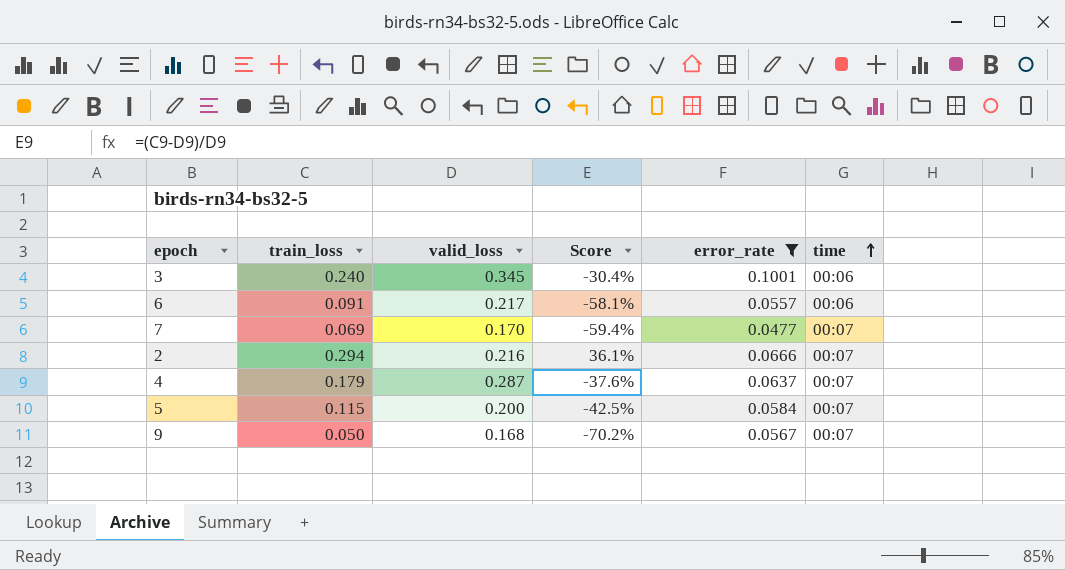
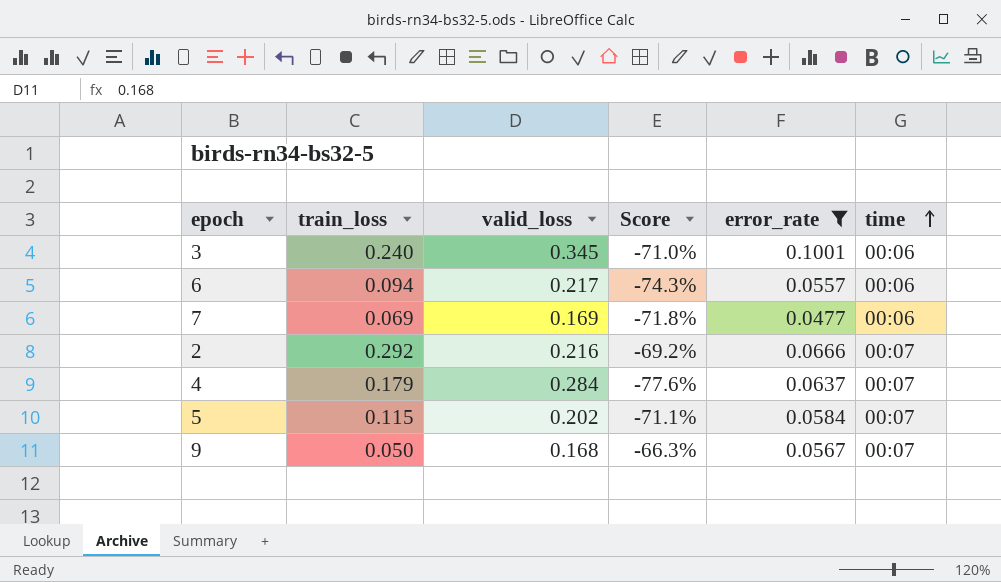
column Score | formula: ([train_loss] - [valid_loss]) / [valid_loss] -> ([error_rate] - [valid_loss]) / [valid_loss]
6 | train_loss: 0.091 -> 0.094
7 | valid_loss: 0.170 -> 0.169
7 | time: 00:07 -> 00:06
2 | train_loss: 0.294 -> 0.292
4 | valid_loss: 0.287 -> 0.284
5 | valid_loss: 0.200 -> 0.202

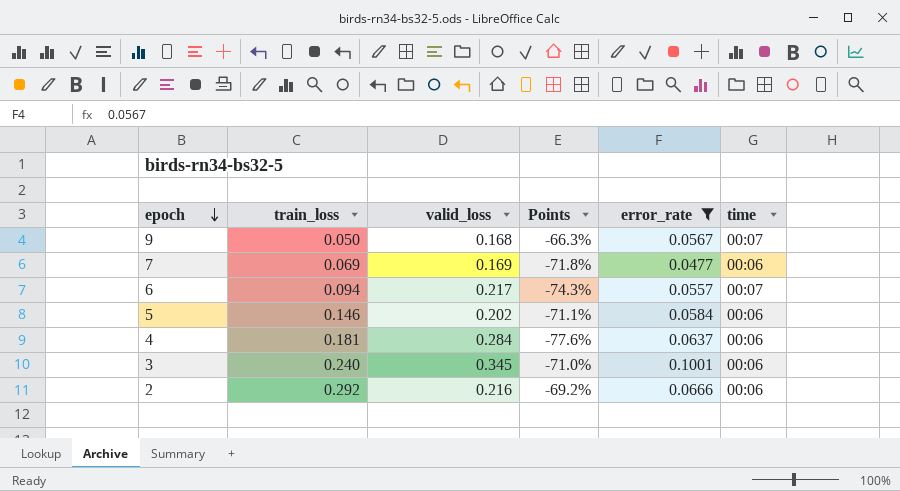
row order: time ascending -> epoch descending
column name: Score -> Points
6 | time: 00:06 -> 00:07
5 | train_loss: 0.115 -> 0.146
5 | time: 00:07 -> 00:06
4 | train_loss: 0.179 -> 0.181
4 | time: 00:07 -> 00:06
2 | time: 00:07 -> 00:06

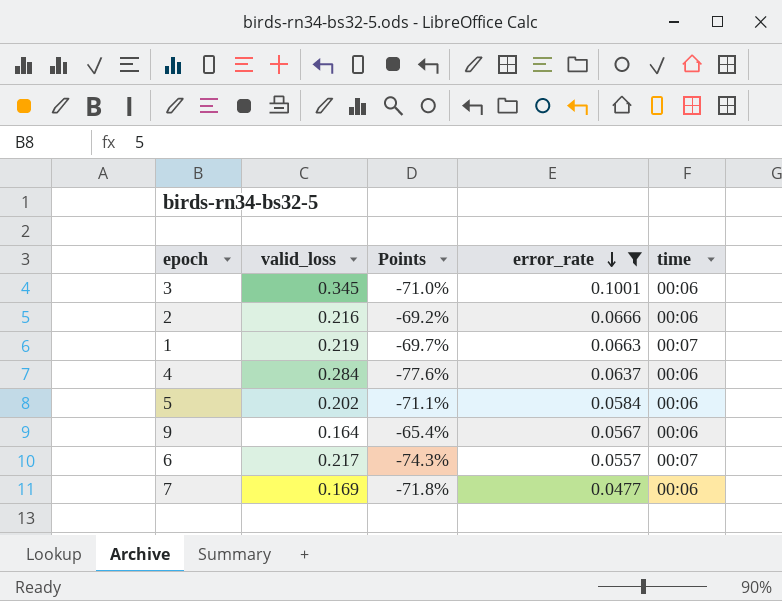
row order: epoch descending -> error_rate descending
column train_loss | position: 2 -> none
row 1: none -> 0.219 | -69.7% | 0.0663 | 00:07
9 | valid_loss: 0.168 -> 0.164
9 | Points: -66.3% -> -65.4%
9 | time: 00:07 -> 00:06

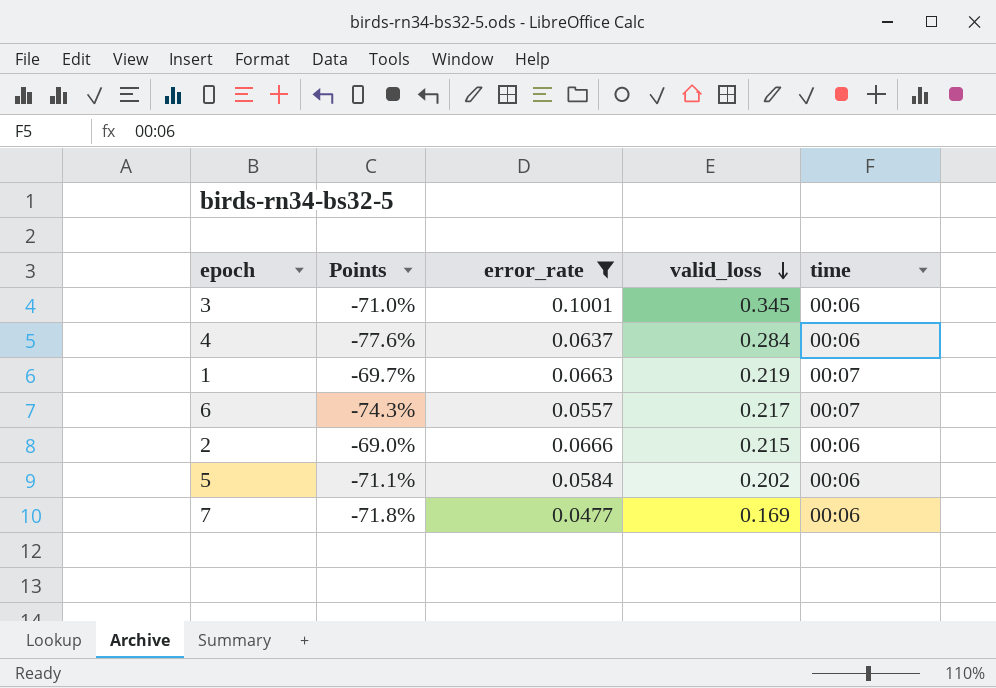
row order: error_rate descending -> valid_loss descending
column valid_loss | position: 2 -> 4
row 9: 0.164 | -65.4% | 0.0567 | 00:06 -> none
2 | Points: -69.2% -> -69.0%
2 | valid_loss: 0.216 -> 0.215

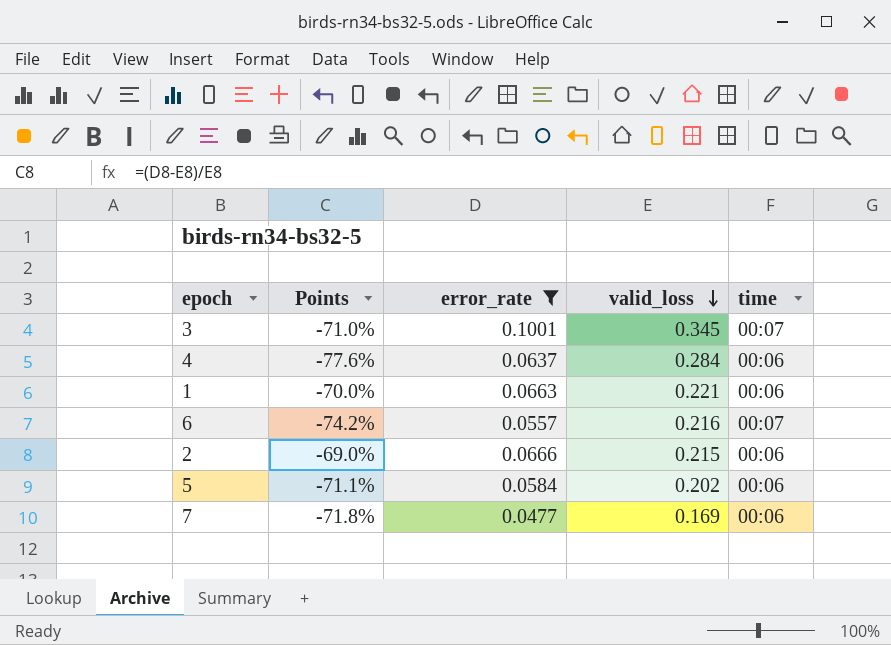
3 | time: 00:06 -> 00:07
1 | Points: -69.7% -> -70.0%
1 | valid_loss: 0.219 -> 0.221
1 | time: 00:07 -> 00:06
6 | Points: -74.3% -> -74.2%
6 | valid_loss: 0.217 -> 0.216

